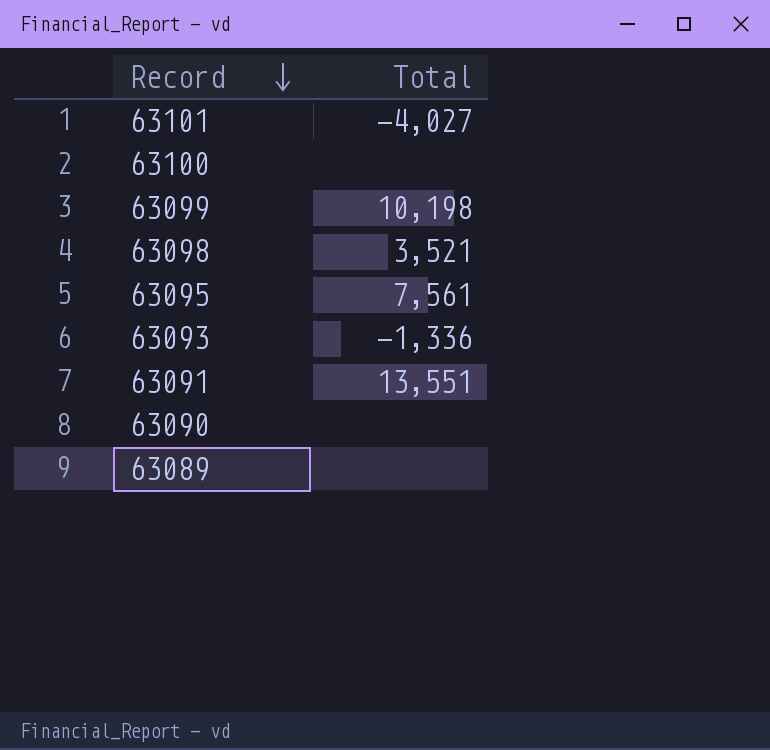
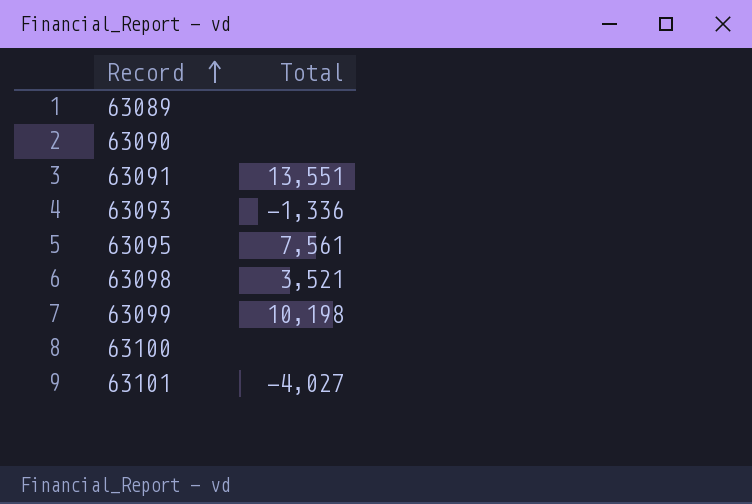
row order: Record descending -> Record ascending

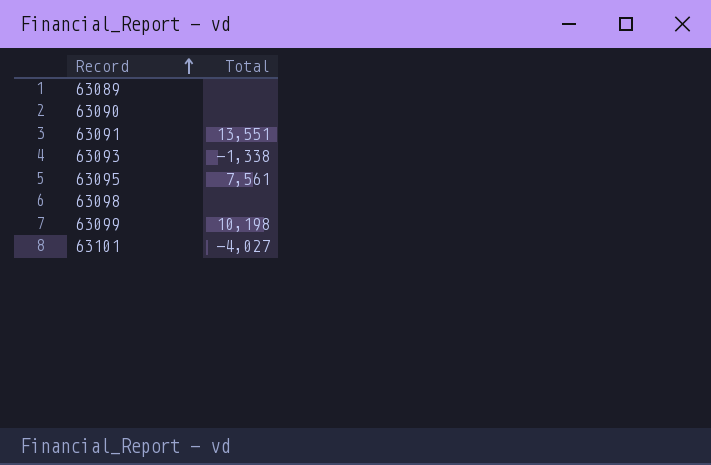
row 63100: none -> none
63093 | Total: -1,336 -> -1,338
63098 | Total: 3,521 -> none

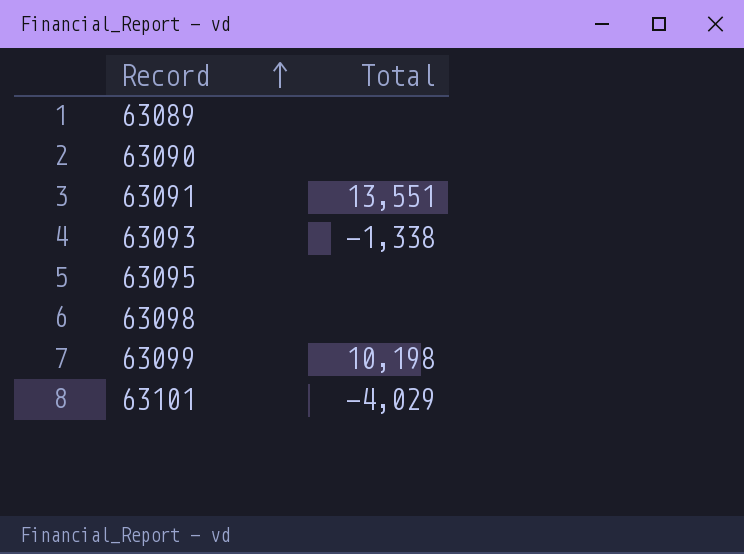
63095 | Total: 7,561 -> none
63101 | Total: -4,027 -> -4,029

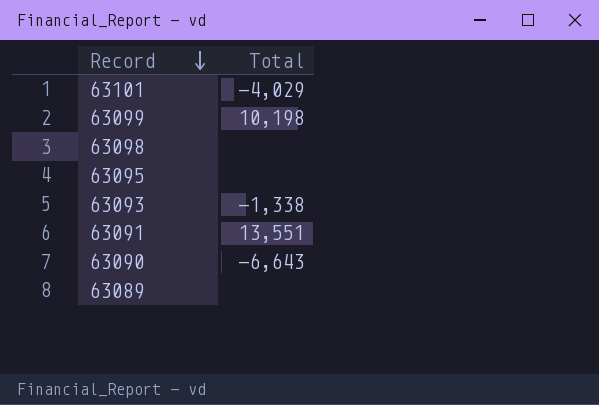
row order: Record ascending -> Record descending
63090 | Total: none -> -6,643

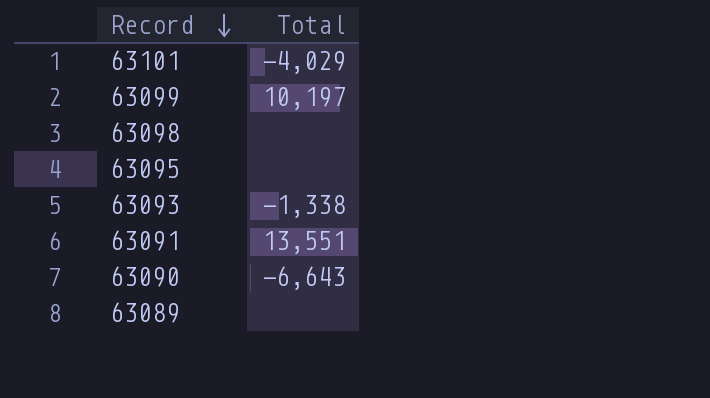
63099 | Total: 10,198 -> 10,197

